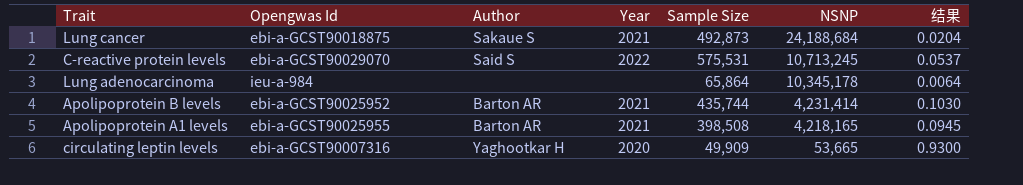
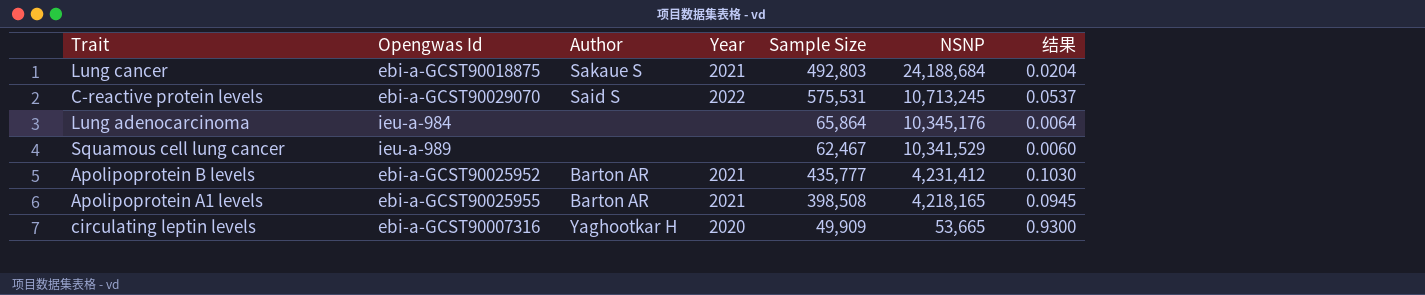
Lung cancer | Sample Size: 492,873 -> 492,803
Lung adenocarcinoma | NSNP: 10,345,178 -> 10,345,176
row Squamous cell lung cancer: none -> ieu-a-989 | none | none | 62,467 | 10,341,529 | 0.0060
Apolipoprotein B levels | Sample Size: 435,744 -> 435,777
Apolipoprotein B levels | NSNP: 4,231,414 -> 4,231,412

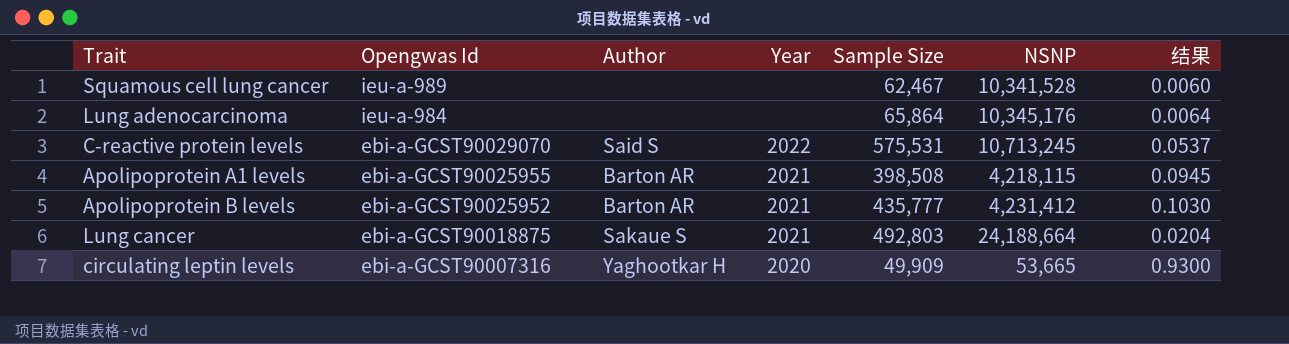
row order: NSNP descending -> Opengwas Id descending
Squamous cell lung cancer | NSNP: 10,341,529 -> 10,341,528
Apolipoprotein A1 levels | NSNP: 4,218,165 -> 4,218,115
Lung cancer | NSNP: 24,188,684 -> 24,188,664

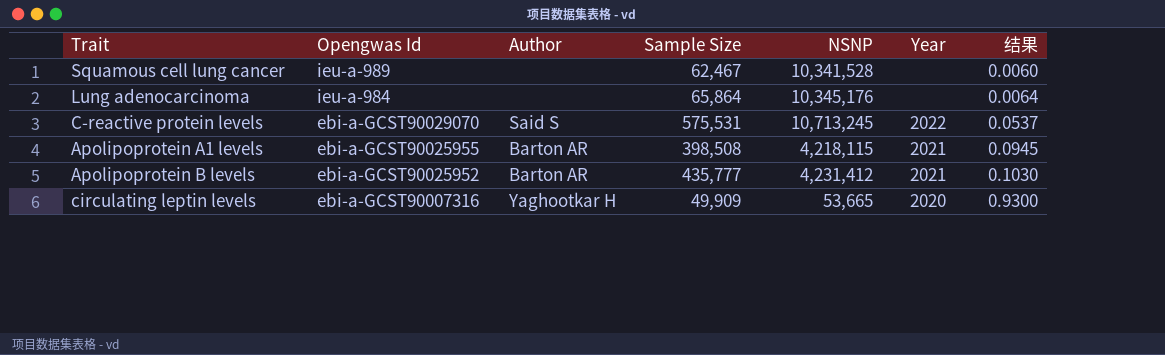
column Year | position: 4 -> 6
row Lung cancer: ebi-a-GCST90018875 | Sakaue S | 2021 | 492,803 | 24,188,664 | 0.0204 -> none

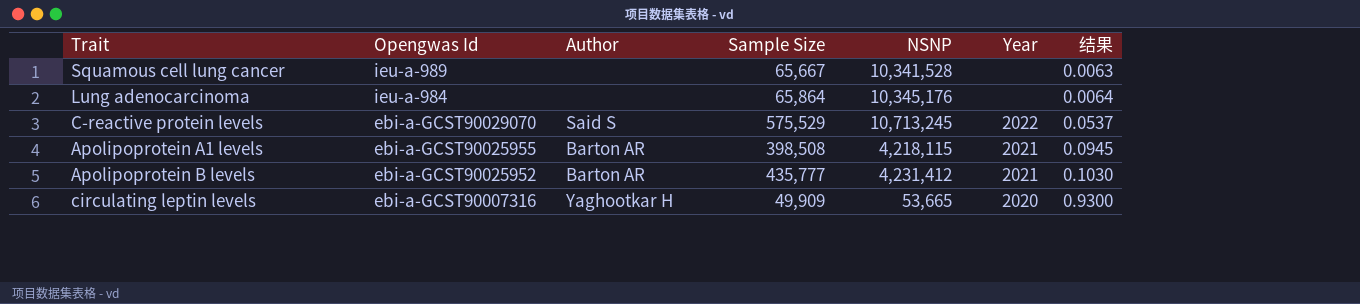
Squamous cell lung cancer | Sample Size: 62,467 -> 65,667
Squamous cell lung cancer | 结果: 0.0060 -> 0.0063
C-reactive protein levels | Sample Size: 575,531 -> 575,529

